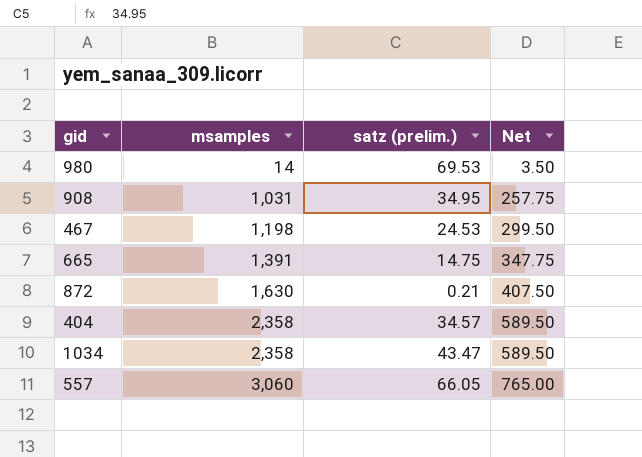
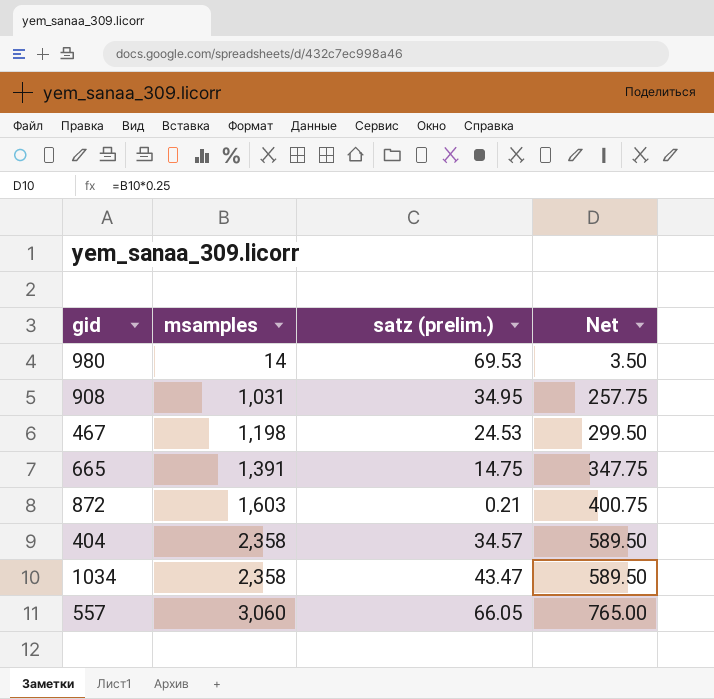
872 | msamples: 1,630 -> 1,603
872 | Net: 407.50 -> 400.75

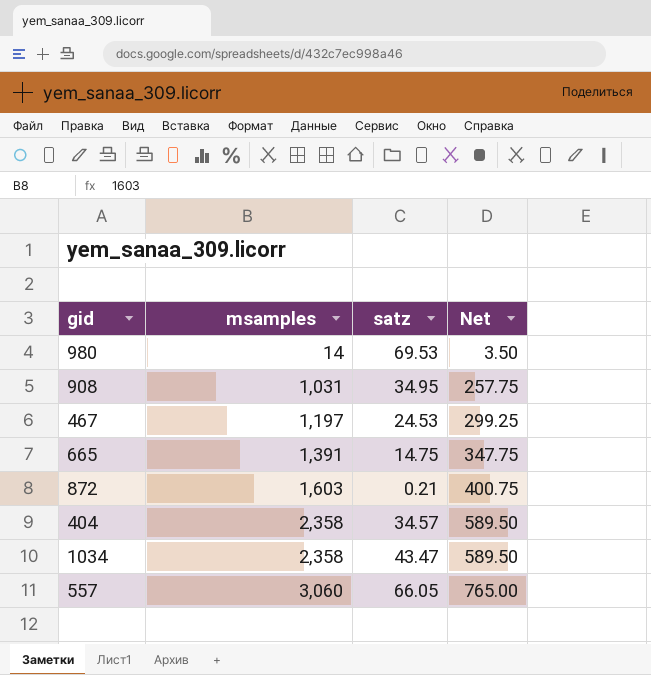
column name: satz (prelim.) -> satz
467 | msamples: 1,198 -> 1,197
467 | Net: 299.50 -> 299.25

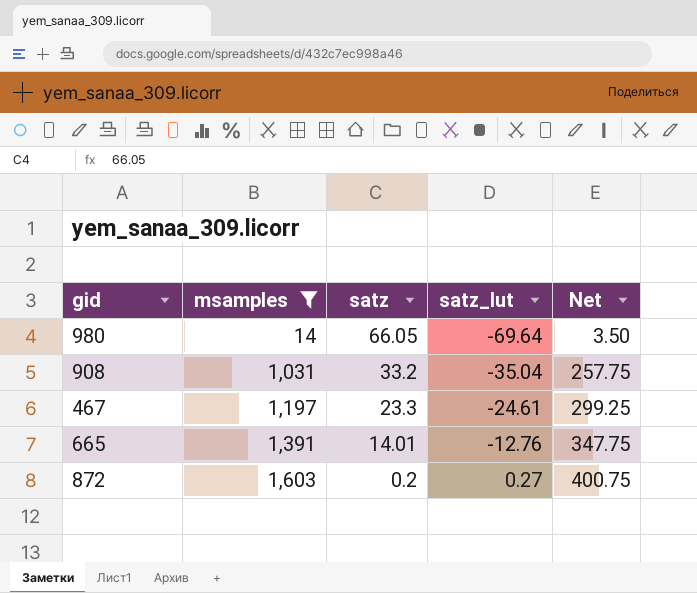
filter: none -> msamples <= 1,603
column satz_lut | position: none -> 4
980 | satz: 69.53 -> 66.05
908 | satz: 34.95 -> 33.2
467 | satz: 24.53 -> 23.3
665 | satz: 14.75 -> 14.01
872 | satz: 0.21 -> 0.2

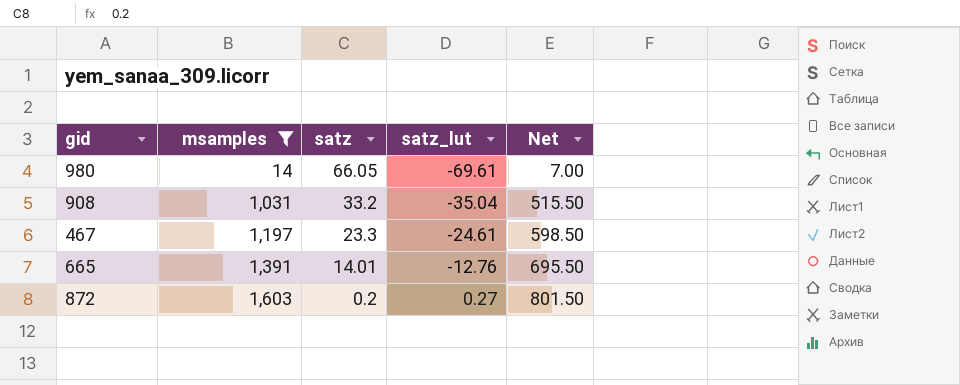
column Net | formula: [msamples] * 0.25 -> [msamples] * 0.5
980 | satz_lut: -69.64 -> -69.61

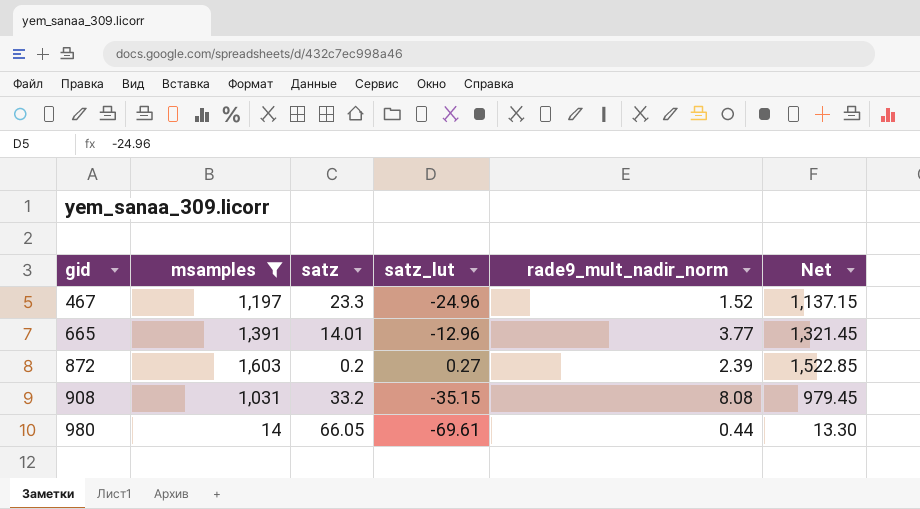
row order: msamples ascending -> gid ascending
column rade9_mult_nadir_norm | position: none -> 5
column Net | formula: [msamples] * 0.5 -> [msamples] * 0.95
467 | satz_lut: -24.61 -> -24.96
665 | satz_lut: -12.76 -> -12.96
908 | satz_lut: -35.04 -> -35.15

